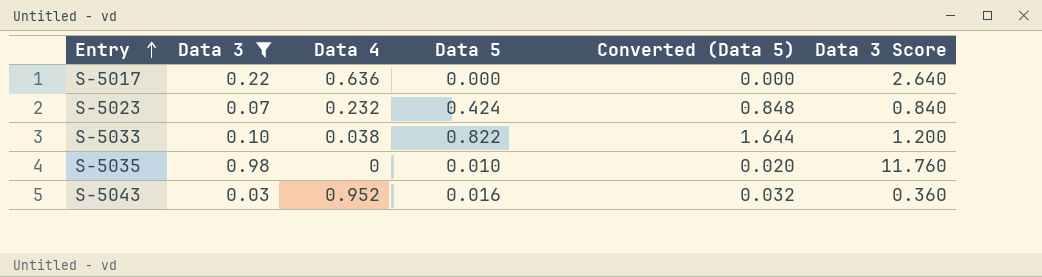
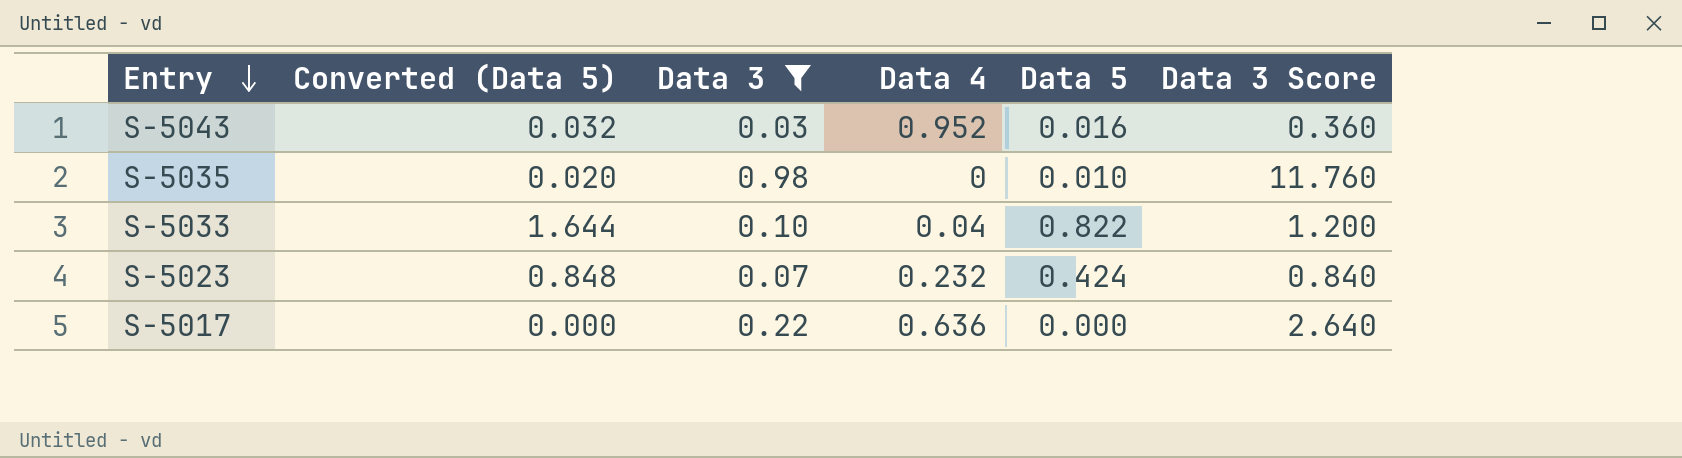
row order: Entry ascending -> Entry descending
column Converted (Data 5) | position: 5 -> 2
S-5033 | Data 4: 0.038 -> 0.04

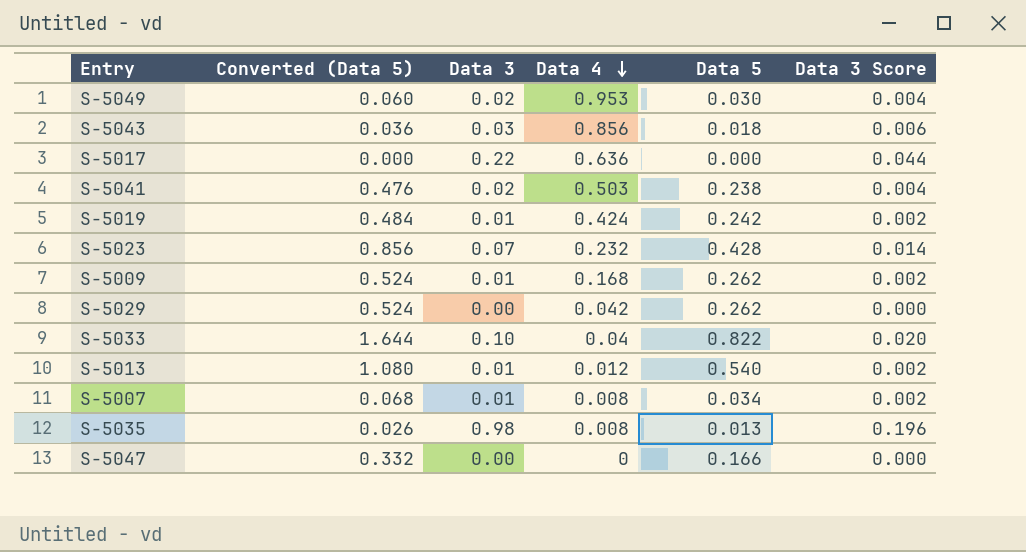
filter: Data 3 >= 0.03 -> none
row order: Entry descending -> Data 4 descending
column Data 3 Score | formula: [Data 3] * 12 -> [Data 3] * 0.2
S-5043 | Converted (Data 5): 0.032 -> 0.036
S-5043 | Data 4: 0.952 -> 0.856
S-5043 | Data 5: 0.016 -> 0.018
S-5023 | Converted (Data 5): 0.848 -> 0.856
S-5023 | Data 5: 0.424 -> 0.428
S-5035 | Converted (Data 5): 0.020 -> 0.026
S-5035 | Data 4: 0 -> 0.008
S-5035 | Data 5: 0.010 -> 0.013

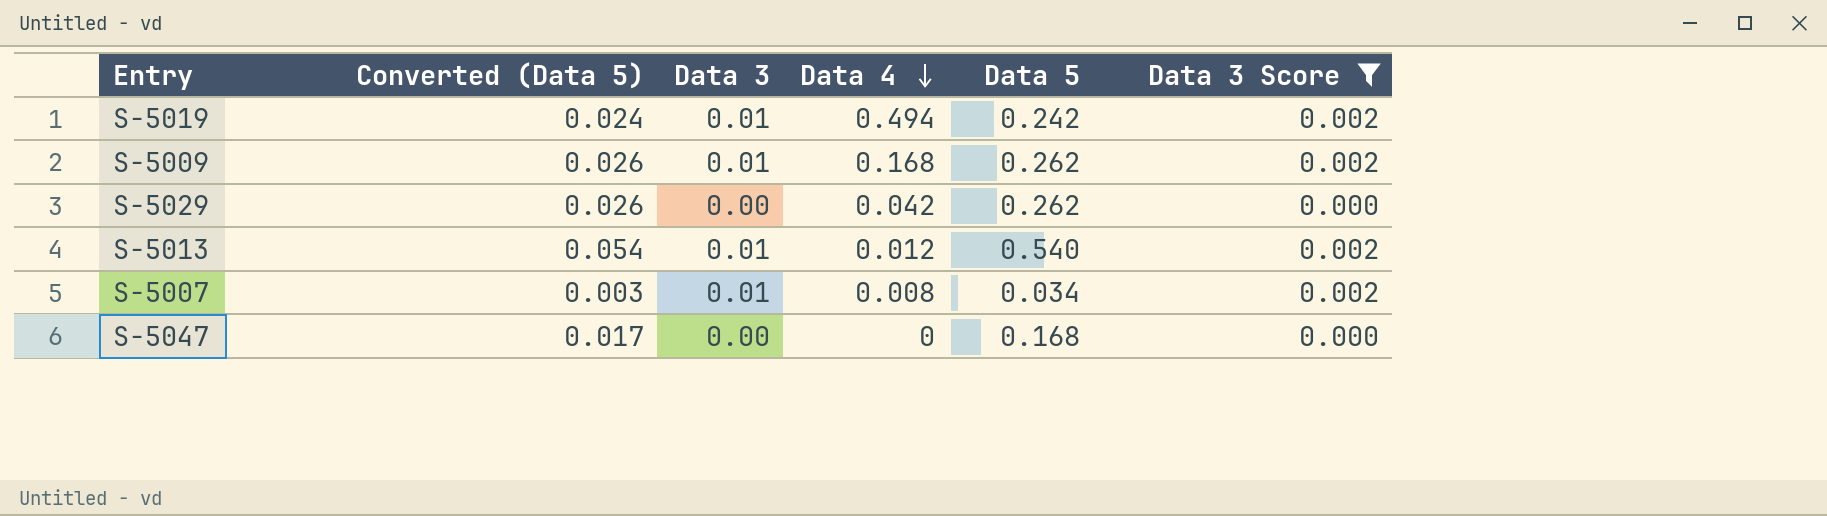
filter: none -> Data 3 Score <= 0.002
column Converted (Data 5) | formula: [Data 5] * 2 -> [Data 5] * 0.1
S-5019 | Data 4: 0.424 -> 0.494
S-5047 | Data 5: 0.166 -> 0.168

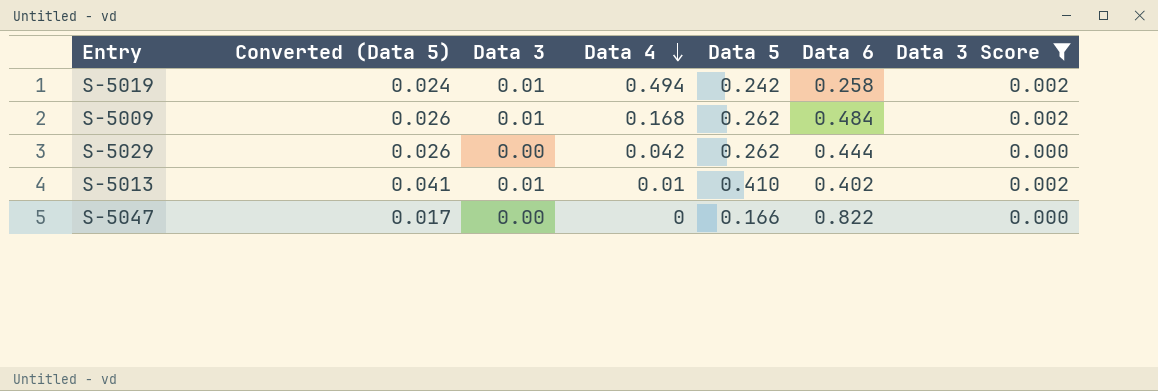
column Data 6 | position: none -> 6
row S-5007: 0.003 | 0.01 | 0.008 | 0.034 | 0.002 -> none
S-5013 | Converted (Data 5): 0.054 -> 0.041
S-5013 | Data 4: 0.012 -> 0.01
S-5013 | Data 5: 0.540 -> 0.410
S-5047 | Data 5: 0.168 -> 0.166

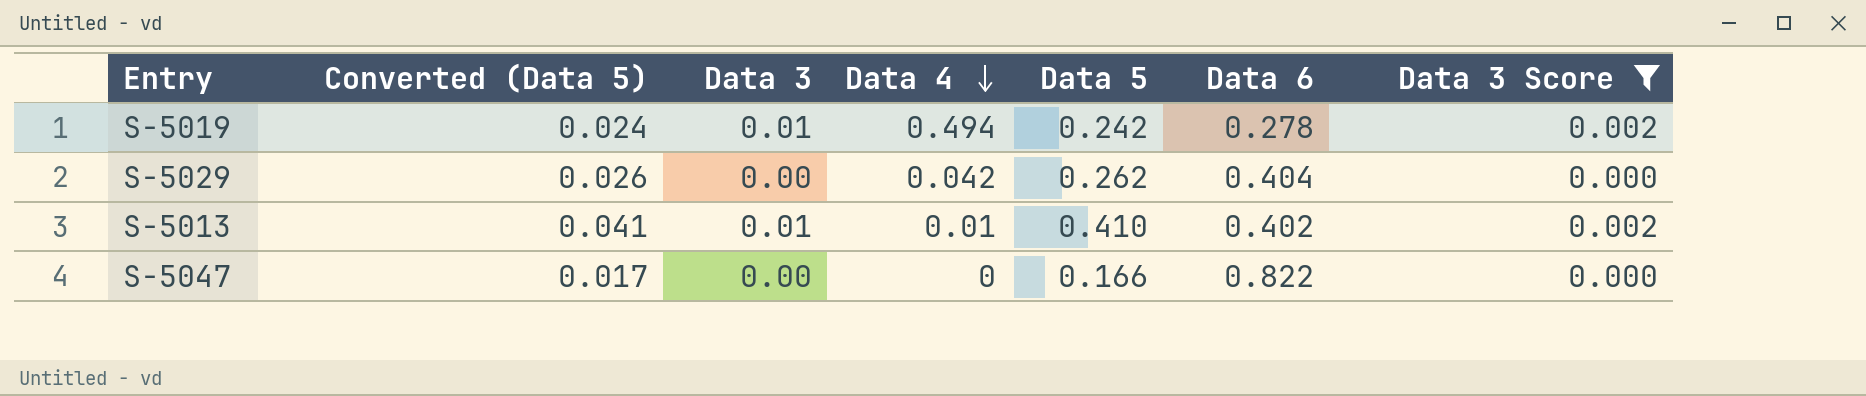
row S-5009: 0.026 | 0.01 | 0.168 | 0.262 | 0.484 | 0.002 -> none
S-5019 | Data 6: 0.258 -> 0.278
S-5029 | Data 6: 0.444 -> 0.404

